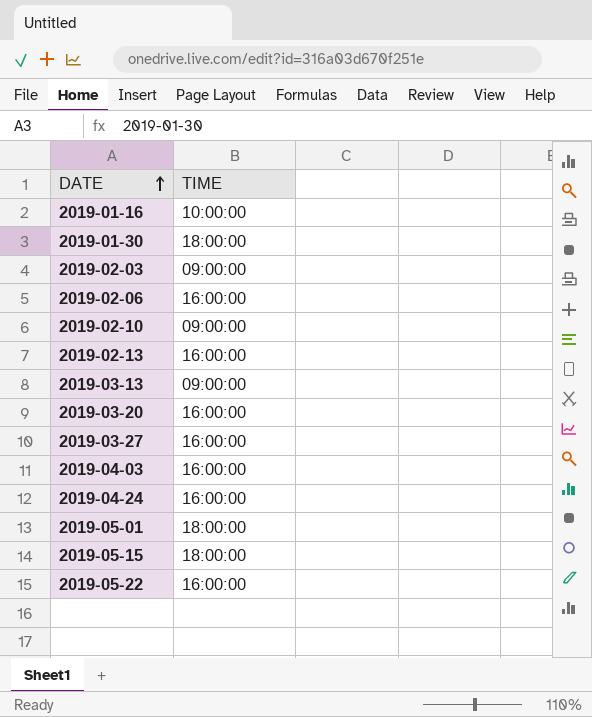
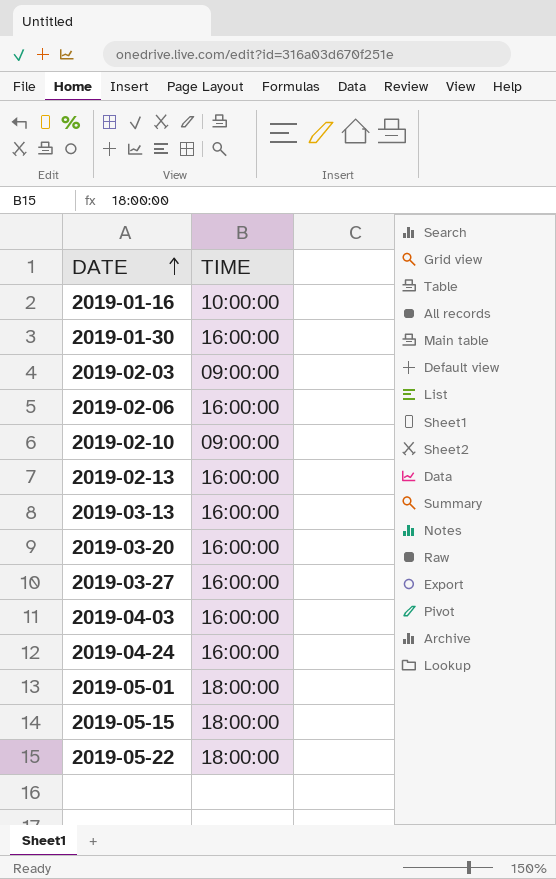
2019-01-30 | TIME: 18:00:00 -> 16:00:00
2019-03-13 | TIME: 09:00:00 -> 16:00:00
2019-05-22 | TIME: 16:00:00 -> 18:00:00

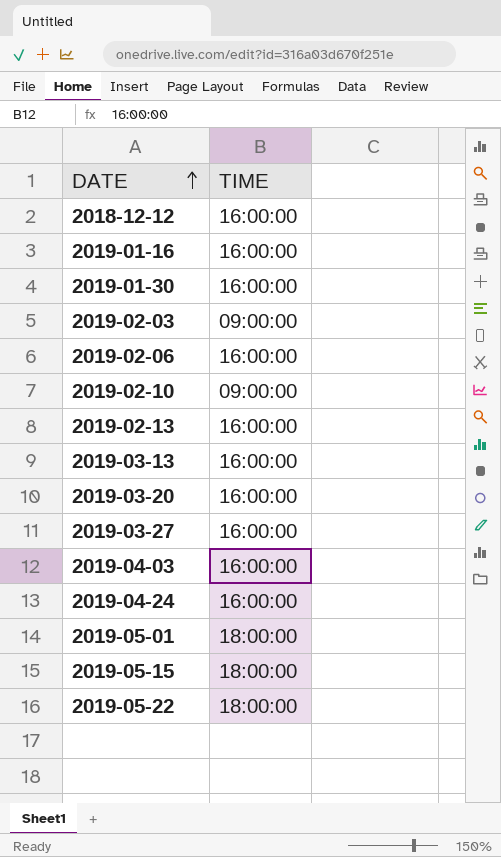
row 2018-12-12: none -> 16:00:00
2019-01-16 | TIME: 10:00:00 -> 16:00:00

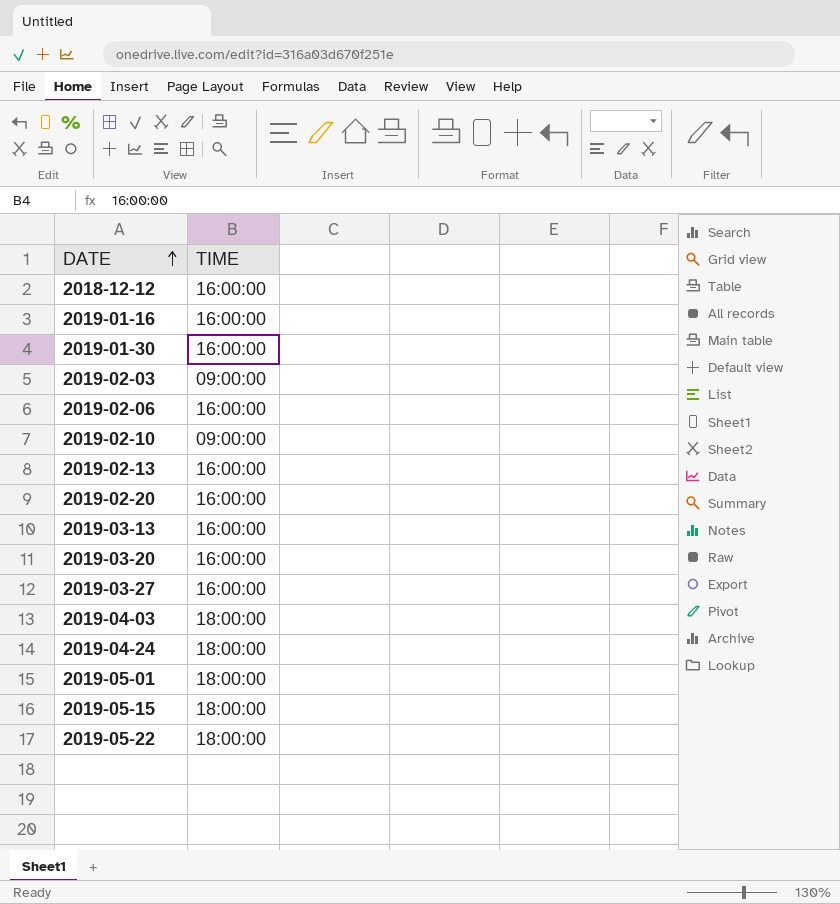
row 2019-02-20: none -> 16:00:00
2019-04-03 | TIME: 16:00:00 -> 18:00:00
2019-04-24 | TIME: 16:00:00 -> 18:00:00

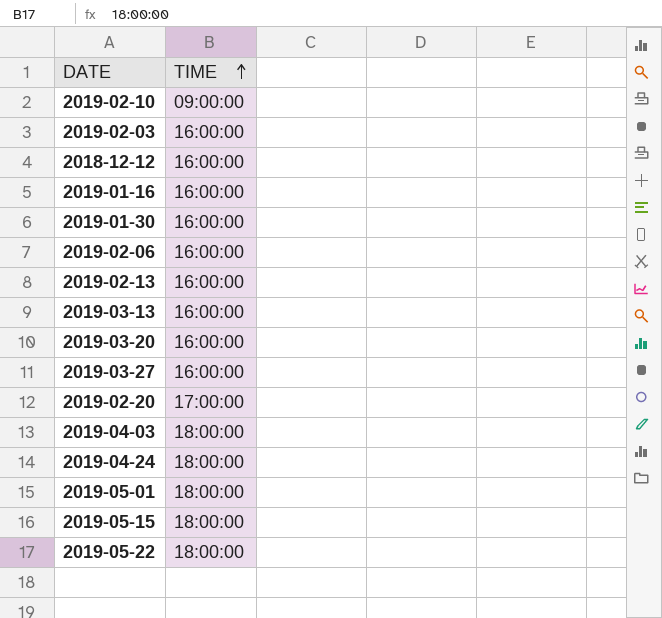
row order: DATE ascending -> TIME ascending
2019-02-03 | TIME: 09:00:00 -> 16:00:00
2019-02-20 | TIME: 16:00:00 -> 17:00:00

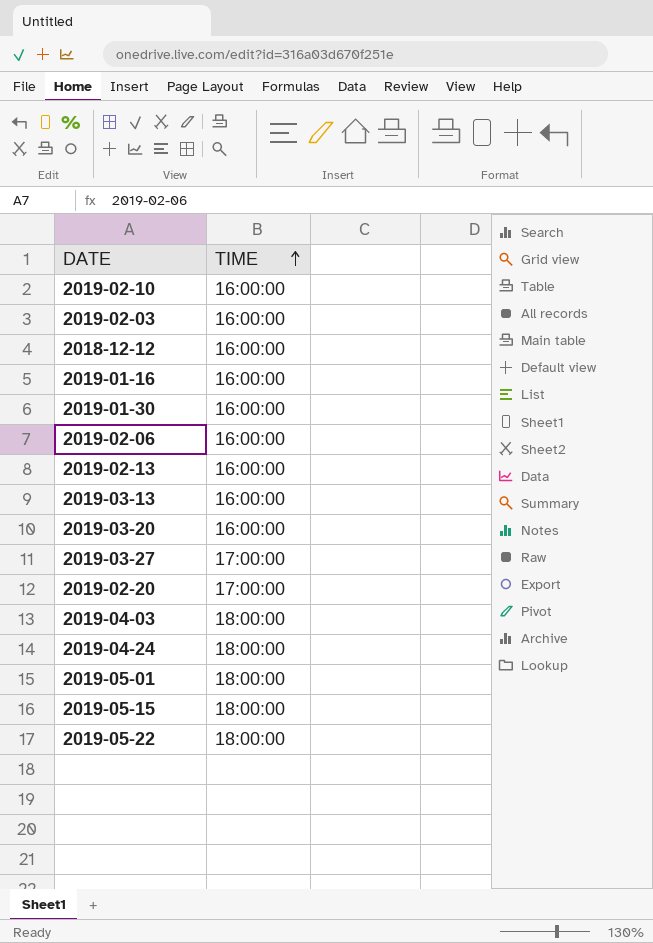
2019-02-10 | TIME: 09:00:00 -> 16:00:00
2019-03-27 | TIME: 16:00:00 -> 17:00:00

